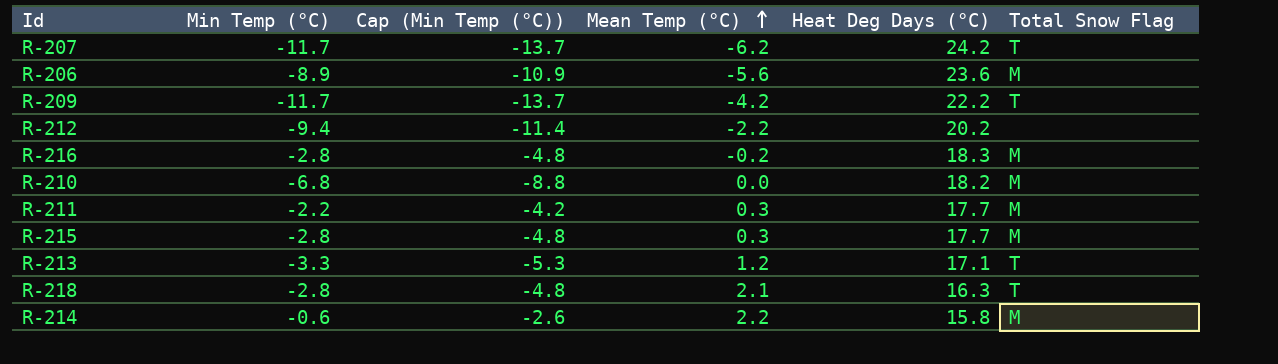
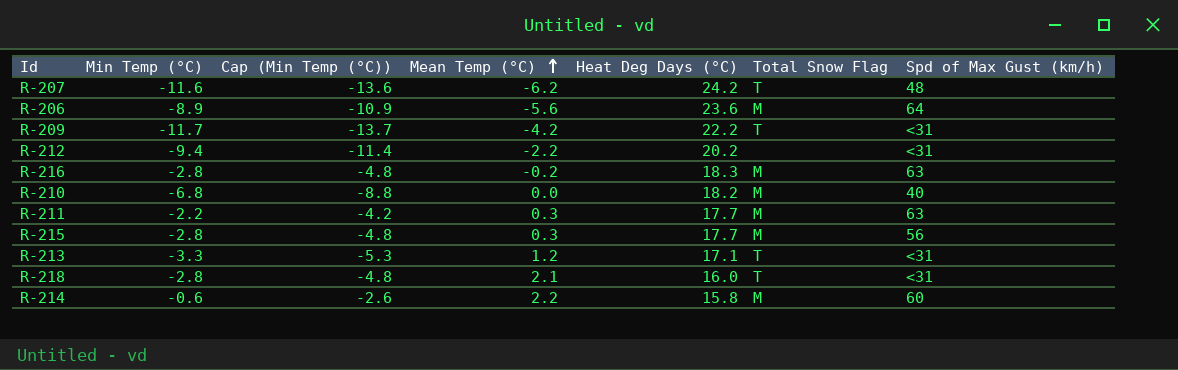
column Spd of Max Gust (km/h) | position: none -> 7
R-207 | Min Temp (°C): -11.7 -> -11.6
R-207 | Cap (Min Temp (°C)): -13.7 -> -13.6
R-218 | Heat Deg Days (°C): 16.3 -> 16.0

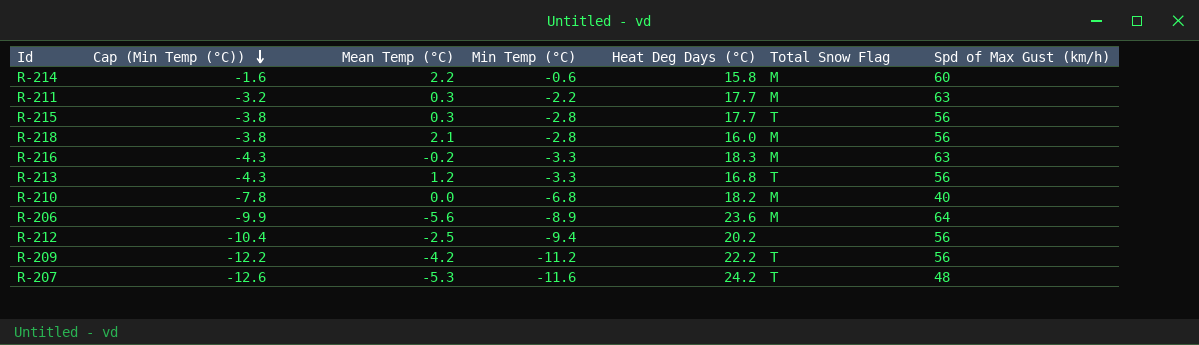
row order: Mean Temp (°C) ascending -> Cap (Min Temp (°C)) descending
column Cap (Min Temp (°C)) | formula: [Min Temp (°C)] - 2 -> [Min Temp (°C)] - 1
column Min Temp (°C) | position: 2 -> 4
R-215 | Total Snow Flag: M -> T
R-218 | Total Snow Flag: T -> M
R-218 | Spd of Max Gust (km/h): <31 -> 56
R-216 | Min Temp (°C): -2.8 -> -3.3
R-213 | Heat Deg Days (°C): 17.1 -> 16.8
R-213 | Spd of Max Gust (km/h): <31 -> 56
R-212 | Mean Temp (°C): -2.2 -> -2.5
R-212 | Spd of Max Gust (km/h): <31 -> 56
R-209 | Min Temp (°C): -11.7 -> -11.2
R-209 | Spd of Max Gust (km/h): <31 -> 56
R-207 | Mean Temp (°C): -6.2 -> -5.3

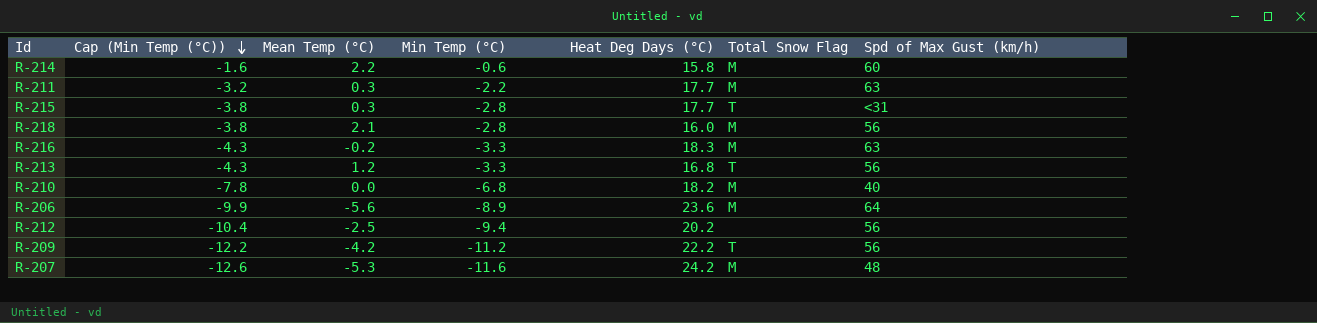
R-215 | Spd of Max Gust (km/h): 56 -> <31
R-207 | Total Snow Flag: T -> M

